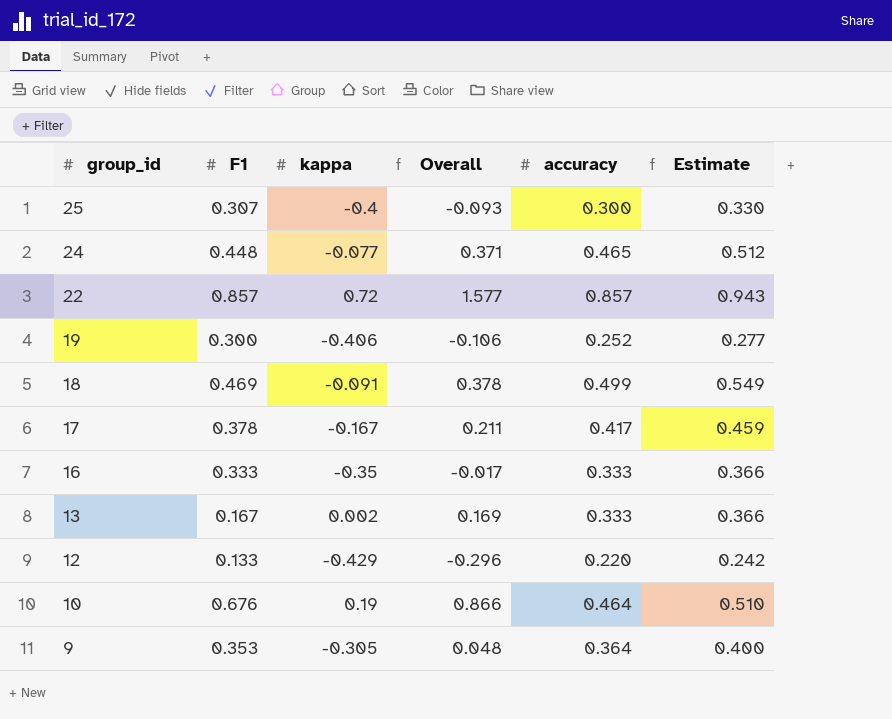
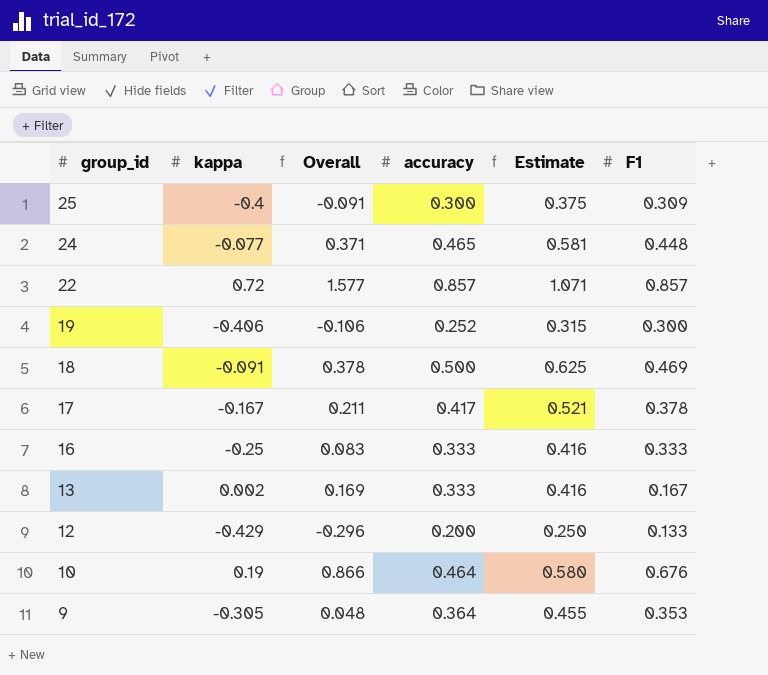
column Estimate | formula: [accuracy] * 1.1 -> [accuracy] * 1.25
column F1 | position: 2 -> 6
25 | Overall: -0.093 -> -0.091
25 | F1: 0.307 -> 0.309
18 | accuracy: 0.499 -> 0.500
16 | kappa: -0.35 -> -0.25
16 | Overall: -0.017 -> 0.083
12 | accuracy: 0.220 -> 0.200

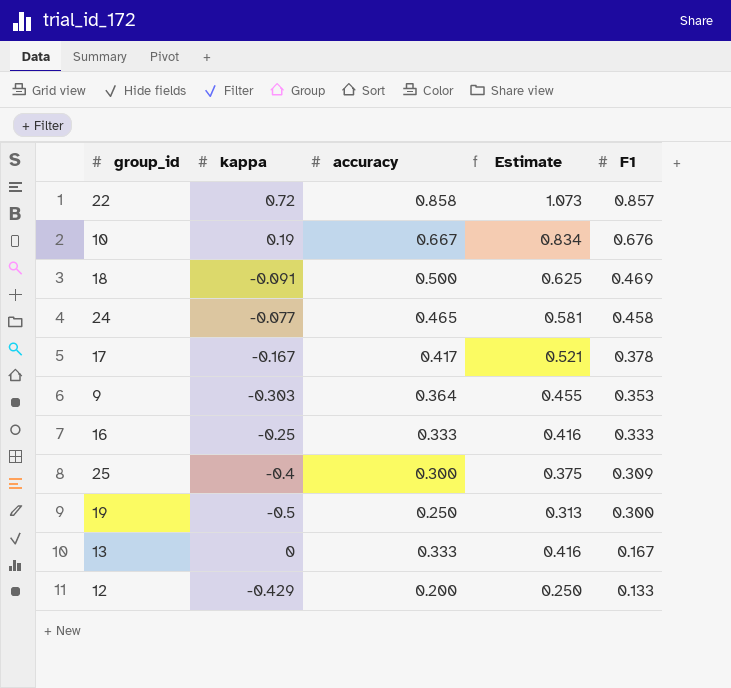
row order: group_id descending -> F1 descending
column Overall | formula: [kappa] + [F1] -> none
22 | accuracy: 0.857 -> 0.858
22 | Estimate: 1.071 -> 1.073
10 | accuracy: 0.464 -> 0.667
10 | Estimate: 0.580 -> 0.834
24 | F1: 0.448 -> 0.458
9 | kappa: -0.305 -> -0.303
19 | kappa: -0.406 -> -0.5
19 | accuracy: 0.252 -> 0.250
19 | Estimate: 0.315 -> 0.313
13 | kappa: 0.002 -> 0

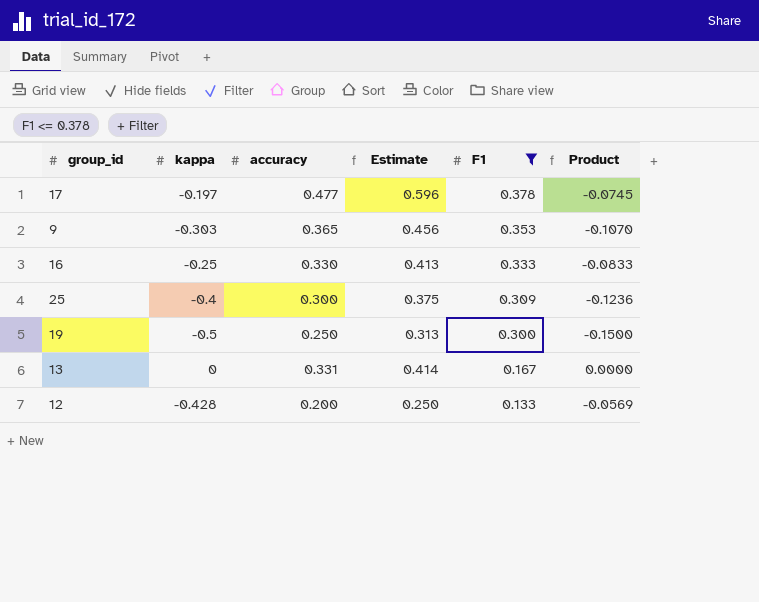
filter: none -> F1 <= 0.378
column Product | formula: none -> [kappa] * [F1]
17 | kappa: -0.167 -> -0.197
17 | accuracy: 0.417 -> 0.477
17 | Estimate: 0.521 -> 0.596
9 | accuracy: 0.364 -> 0.365
9 | Estimate: 0.455 -> 0.456
16 | accuracy: 0.333 -> 0.330
16 | Estimate: 0.416 -> 0.413
13 | accuracy: 0.333 -> 0.331
13 | Estimate: 0.416 -> 0.414
12 | kappa: -0.429 -> -0.428

